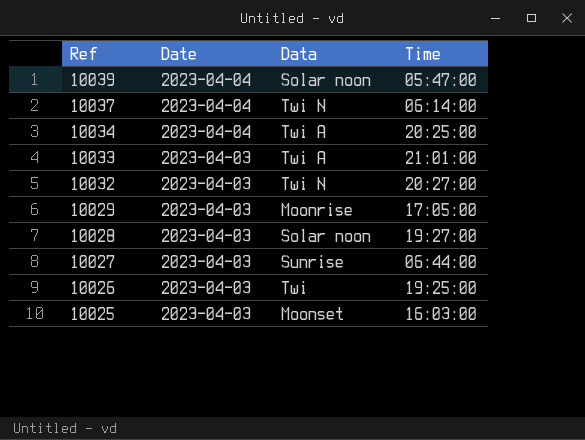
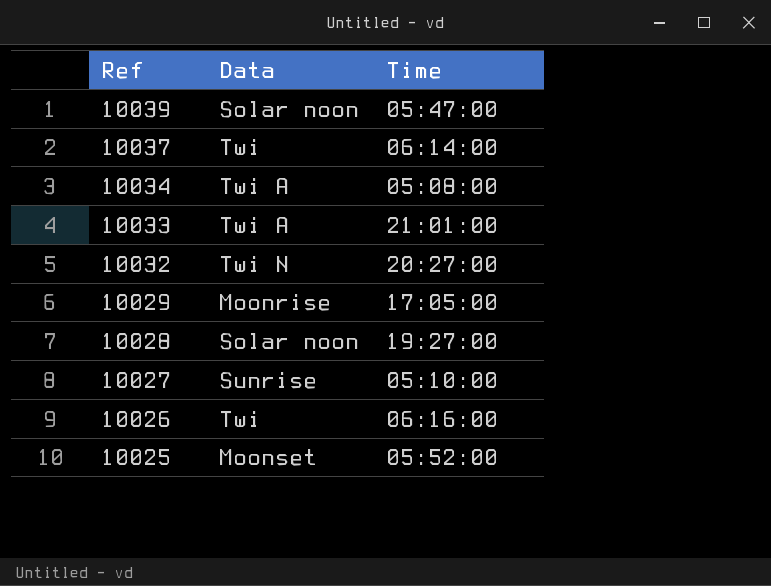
column Date | position: 2 -> none
10037 | Data: Twi N -> Twi
10034 | Time: 20:25:00 -> 05:08:00
10027 | Time: 06:44:00 -> 05:10:00
10026 | Time: 19:25:00 -> 06:16:00
10025 | Time: 16:03:00 -> 05:52:00

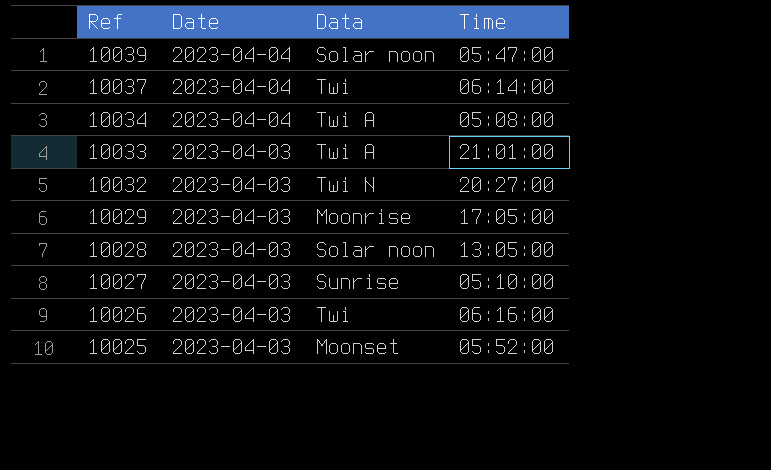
column Date | position: none -> 2
10028 | Time: 19:27:00 -> 13:05:00

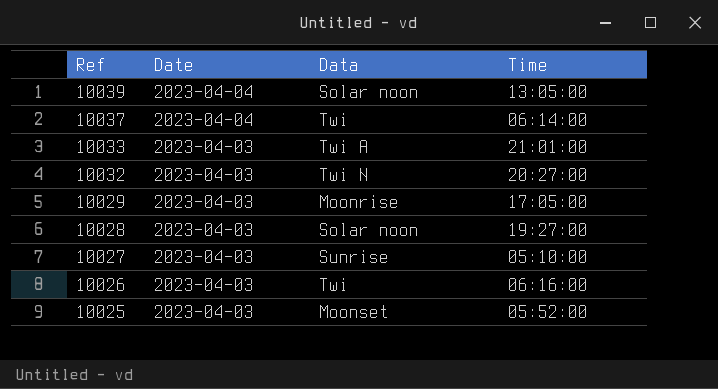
row 10034: 2023-04-04 | Twi A | 05:08:00 -> none
10039 | Time: 05:47:00 -> 13:05:00
10028 | Time: 13:05:00 -> 19:27:00

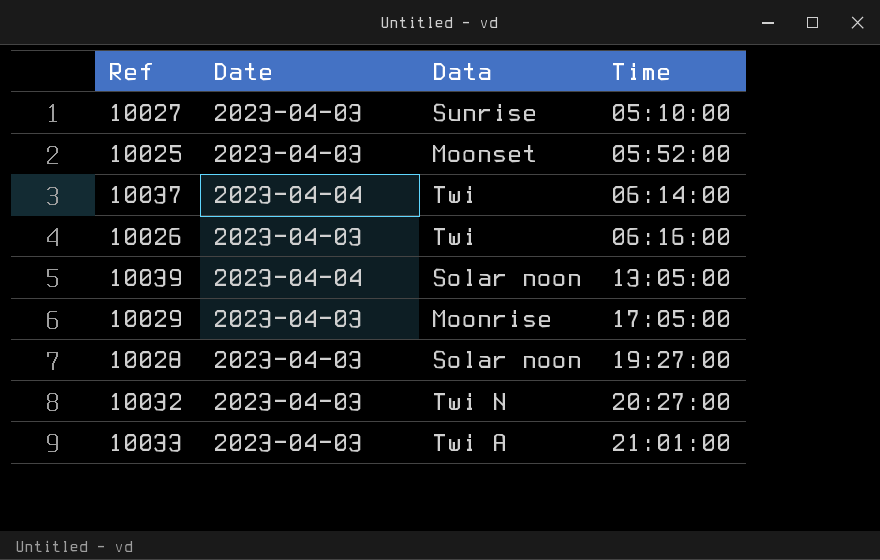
row order: Ref descending -> Time ascending

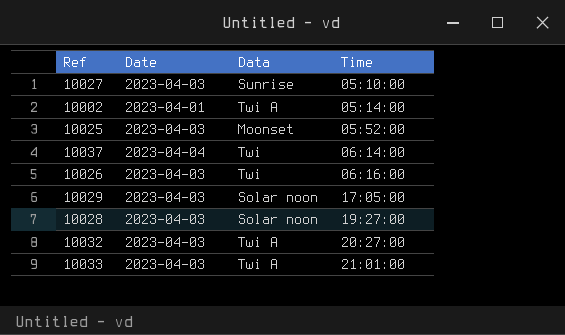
row 10039: 2023-04-04 | Solar noon | 13:05:00 -> none
row 10002: none -> 2023-04-01 | Twi A | 05:14:00
10029 | Data: Moonrise -> Solar noon
10032 | Data: Twi N -> Twi A

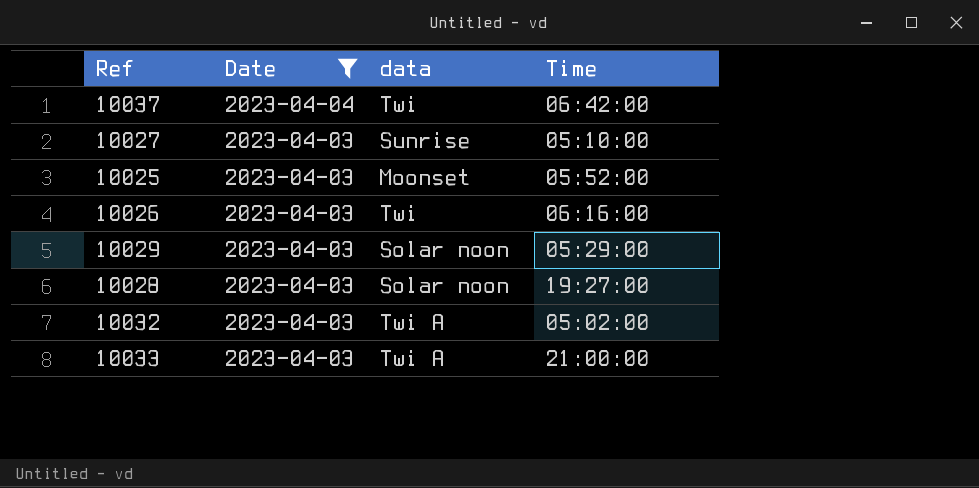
filter: none -> Date != 2023-04-01
row order: Time ascending -> Date descending
column name: Data -> data
10037 | Time: 06:14:00 -> 06:42:00
10029 | Time: 17:05:00 -> 05:29:00
10032 | Time: 20:27:00 -> 05:02:00
10033 | Time: 21:01:00 -> 21:00:00

